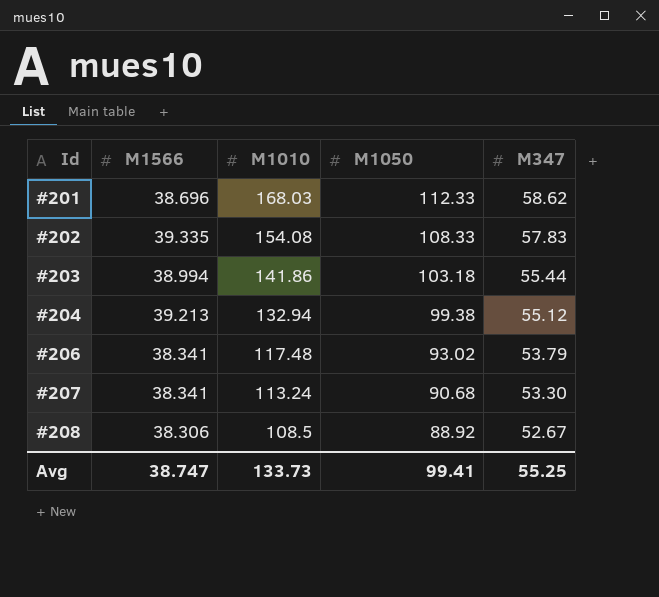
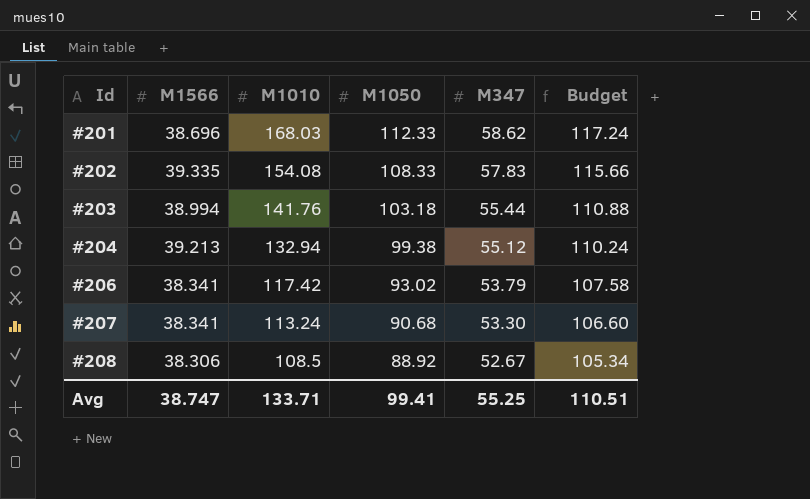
column Budget | formula: none -> [M347] * 2
#203 | M1010: 141.86 -> 141.76
#206 | M1010: 117.48 -> 117.42
Avg | M1010: 133.73 -> 133.71

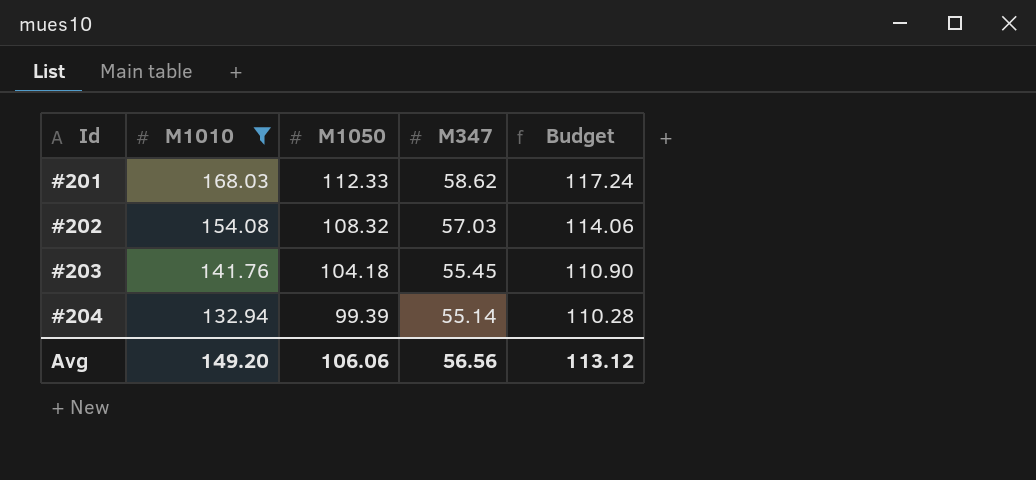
filter: none -> M1010 >= 132.94
column M1566 | position: 2 -> none
#202 | M1050: 108.33 -> 108.32
#202 | M347: 57.83 -> 57.03
#202 | Budget: 115.66 -> 114.06
#203 | M1050: 103.18 -> 104.18
#203 | M347: 55.44 -> 55.45
#203 | Budget: 110.88 -> 110.90
#204 | M1050: 99.38 -> 99.39
#204 | M347: 55.12 -> 55.14
#204 | Budget: 110.24 -> 110.28
Avg | M1010: 133.71 -> 149.20
Avg | M1050: 99.41 -> 106.06
Avg | M347: 55.25 -> 56.56
Avg | Budget: 110.51 -> 113.12

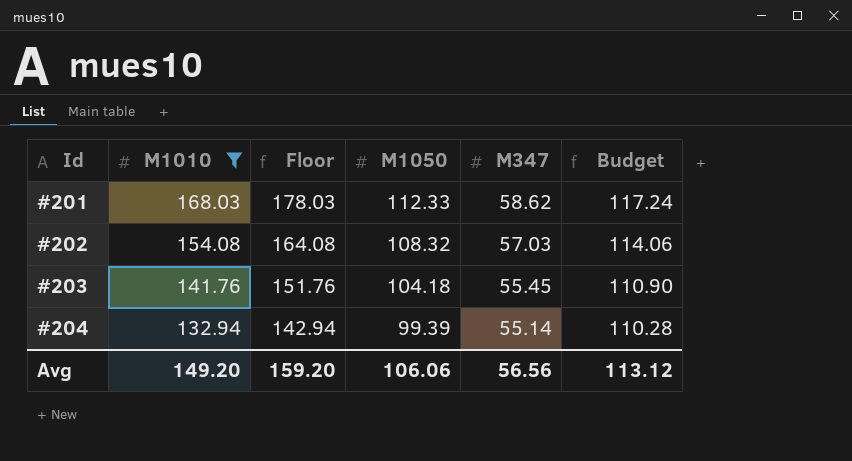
column Floor | formula: none -> [M1010] + 10

